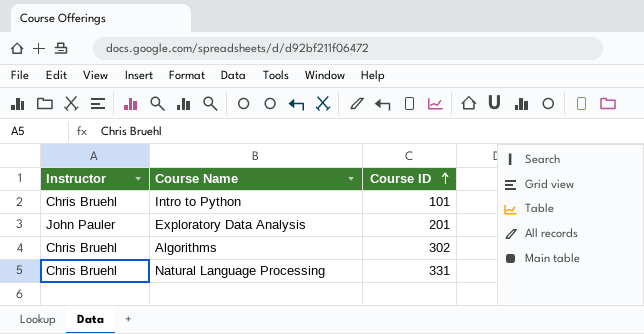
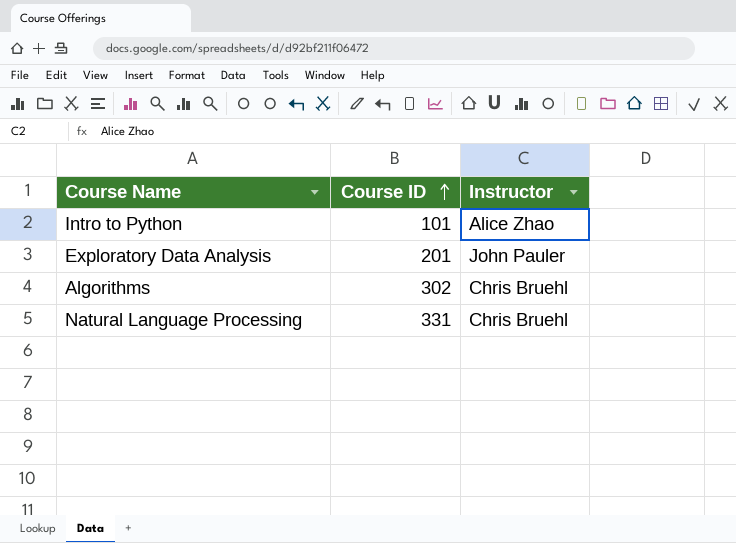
column Instructor | position: 1 -> 3
Intro to Python | Instructor: Chris Bruehl -> Alice Zhao

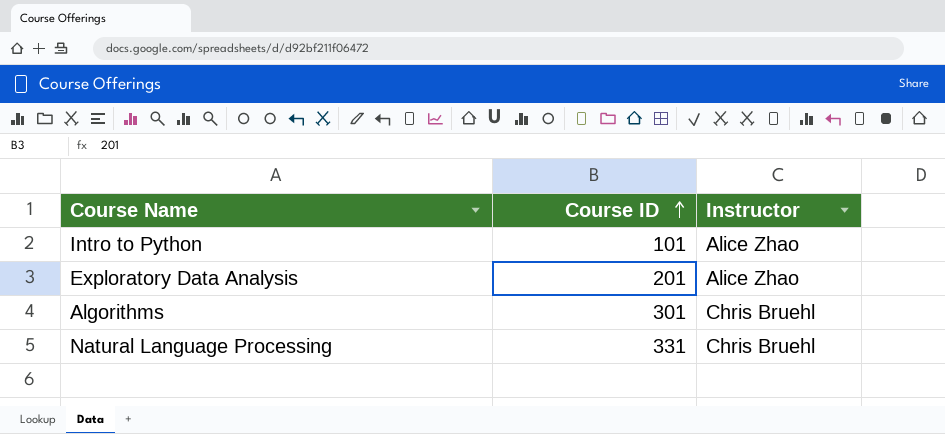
Exploratory Data Analysis | Instructor: John Pauler -> Alice Zhao
Algorithms | Course ID: 302 -> 301

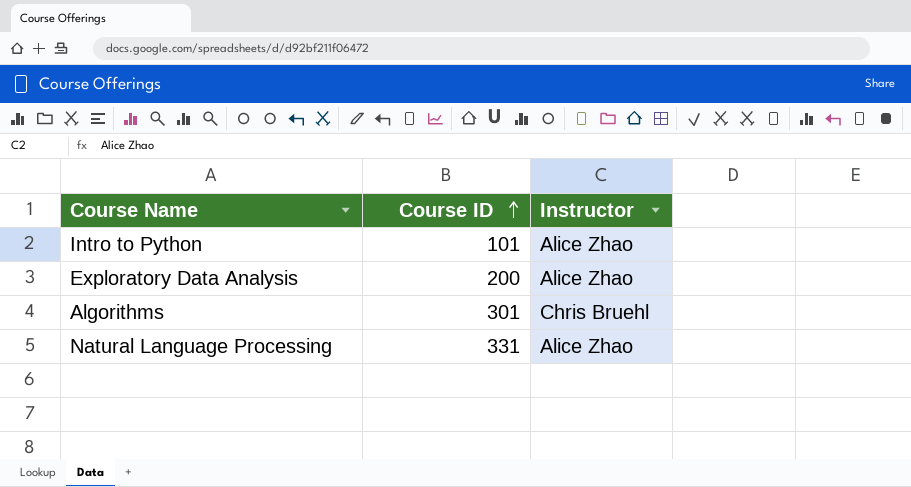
Exploratory Data Analysis | Course ID: 201 -> 200
Natural Language Processing | Instructor: Chris Bruehl -> Alice Zhao

